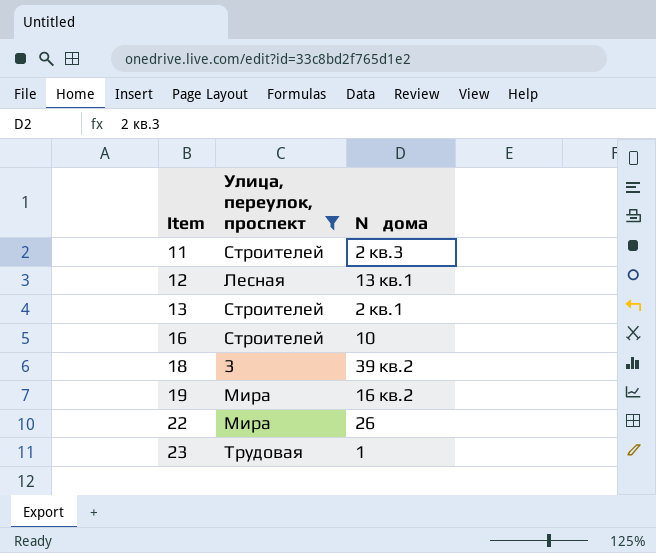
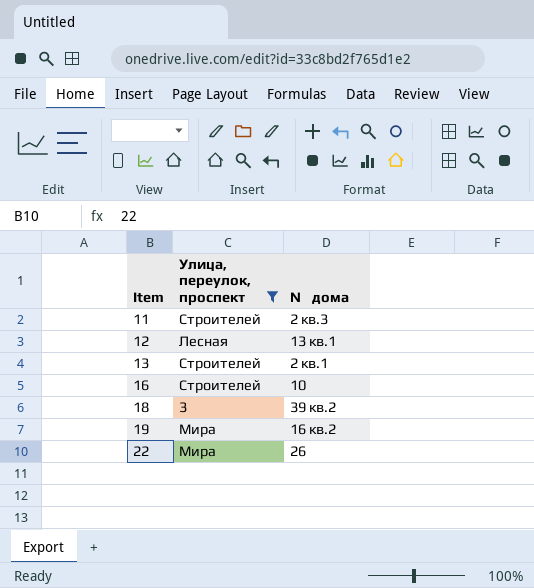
row 23: Трудовая | 1 -> none

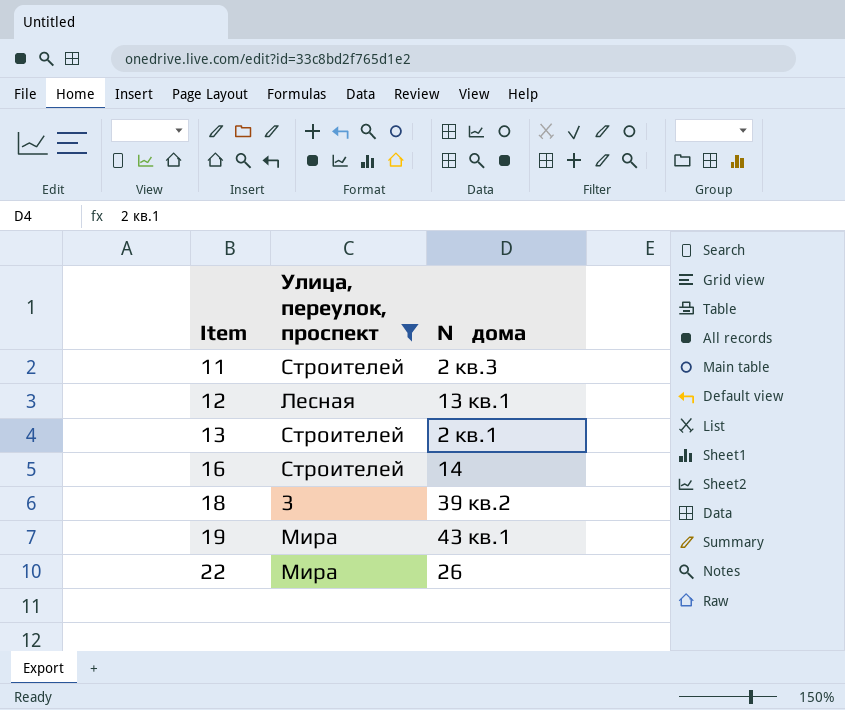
16 | № дома: 10 -> 14
19 | № дома: 16 кв.2 -> 43 кв.1

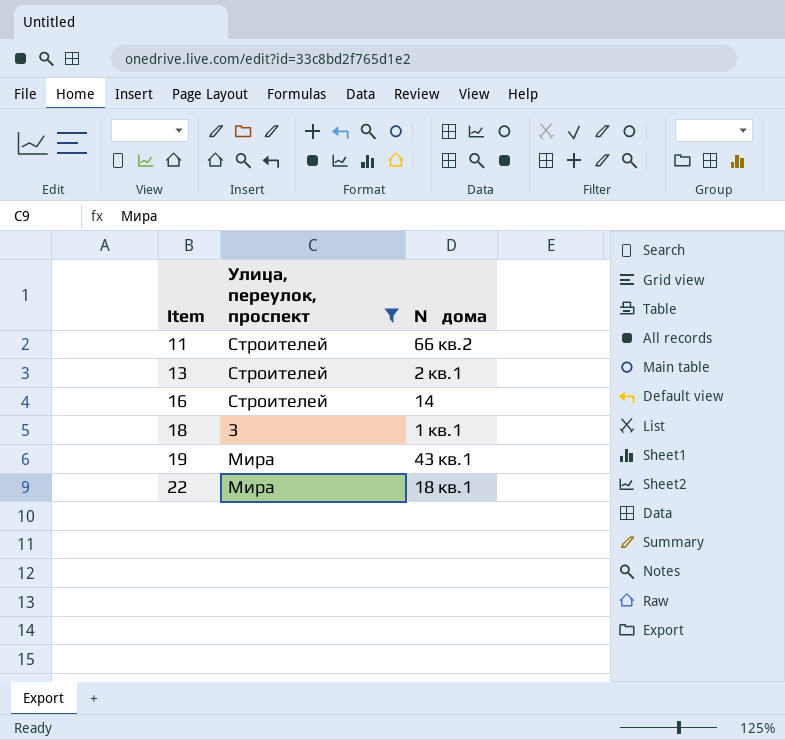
row 12: Лесная | 13 кв.1 -> none
11 | № дома: 2 кв.3 -> 66 кв.2
18 | № дома: 39 кв.2 -> 1 кв.1
22 | № дома: 26 -> 18 кв.1

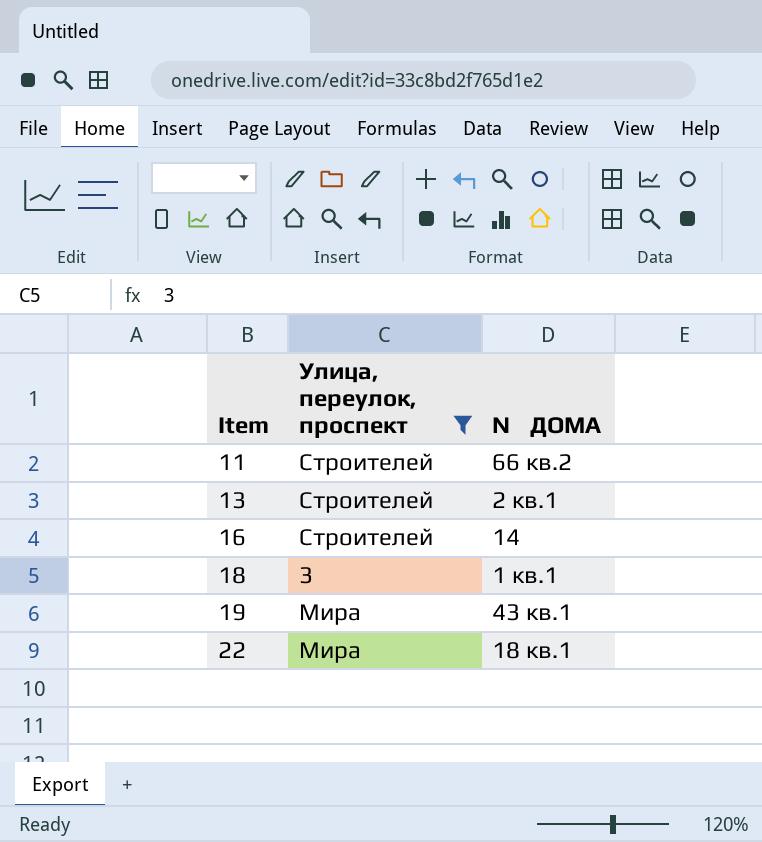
column name: № дома -> № ДОМА

